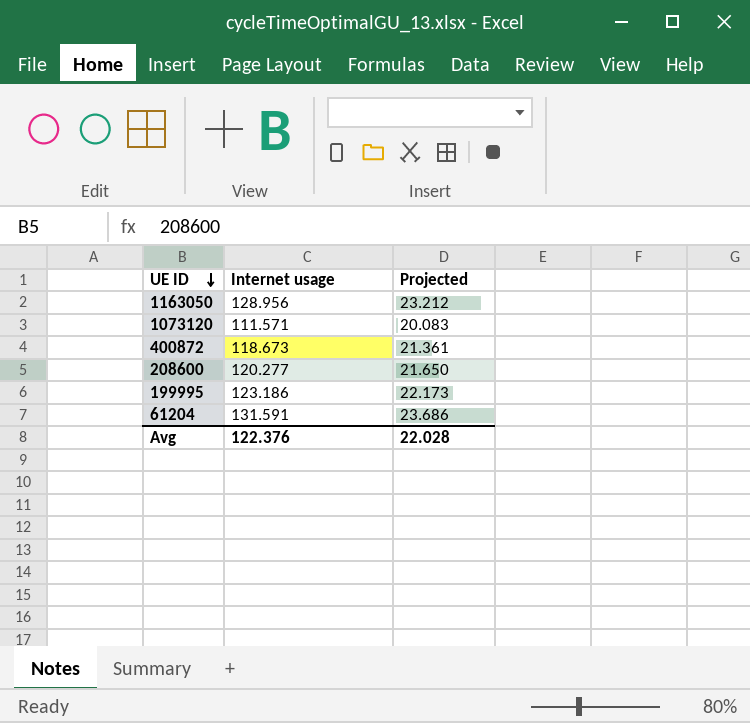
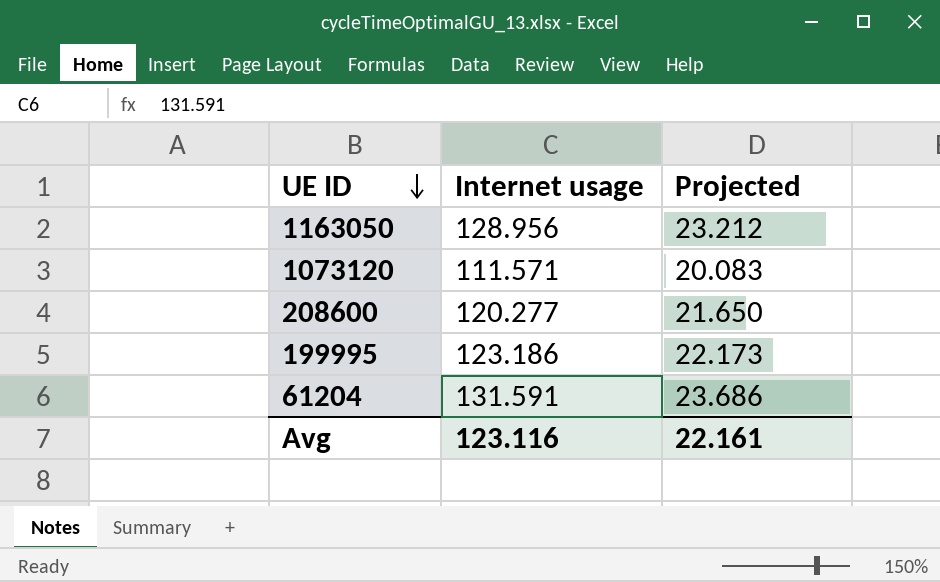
row 400872: 118.673 | 21.361 -> none
Avg | Internet usage: 122.376 -> 123.116
Avg | Projected: 22.028 -> 22.161

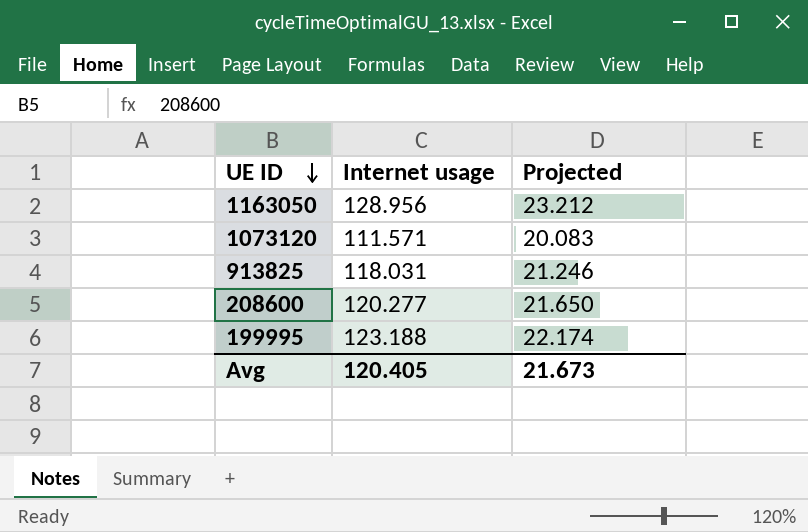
row 61204: 131.591 | 23.686 -> none
row 913825: none -> 118.031 | 21.246
199995 | Internet usage: 123.186 -> 123.188
199995 | Projected: 22.173 -> 22.174
Avg | Internet usage: 123.116 -> 120.405
Avg | Projected: 22.161 -> 21.673

